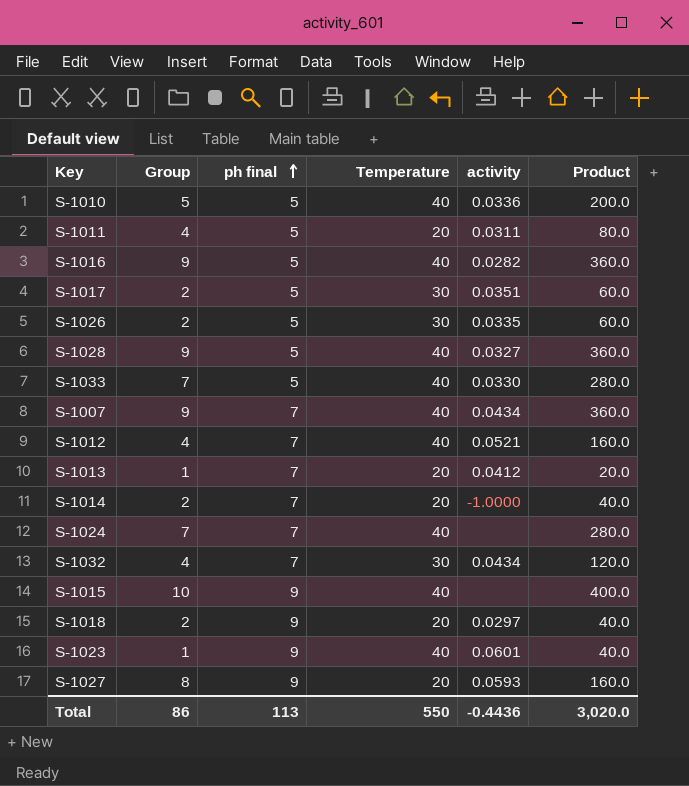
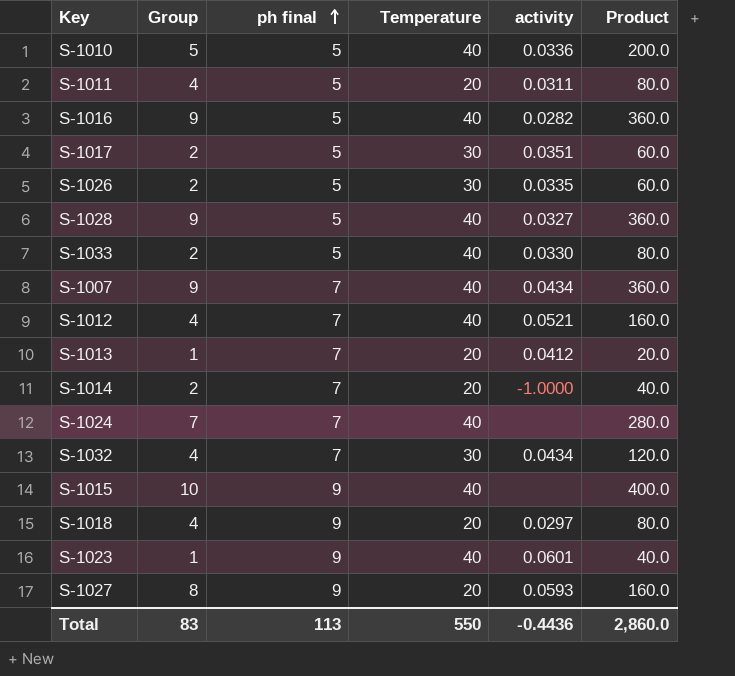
S-1033 | Group: 7 -> 2
S-1033 | Product: 280.0 -> 80.0
S-1018 | Group: 2 -> 4
S-1018 | Product: 40.0 -> 80.0
Total | Group: 86 -> 83
Total | Product: 3,020.0 -> 2,860.0

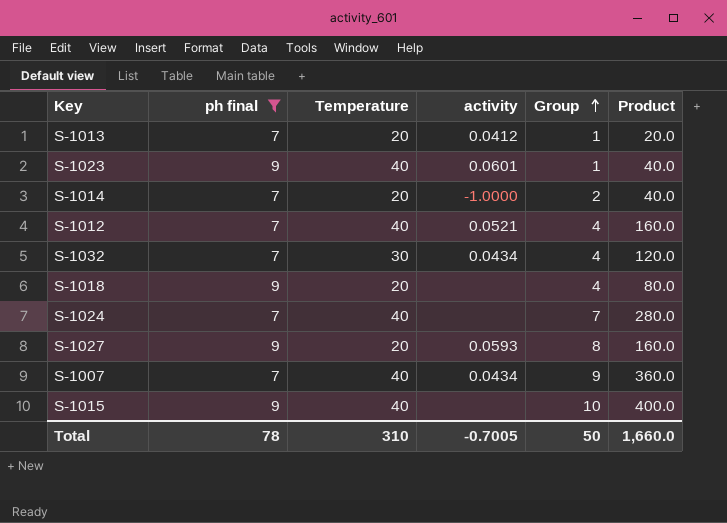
filter: none -> ph final != 5
row order: ph final ascending -> Group ascending
column Group | position: 2 -> 5
S-1018 | activity: 0.0297 -> none
Total | ph final: 113 -> 78
Total | Temperature: 550 -> 310
Total | activity: -0.4436 -> -0.7005
Total | Group: 83 -> 50
Total | Product: 2,860.0 -> 1,660.0

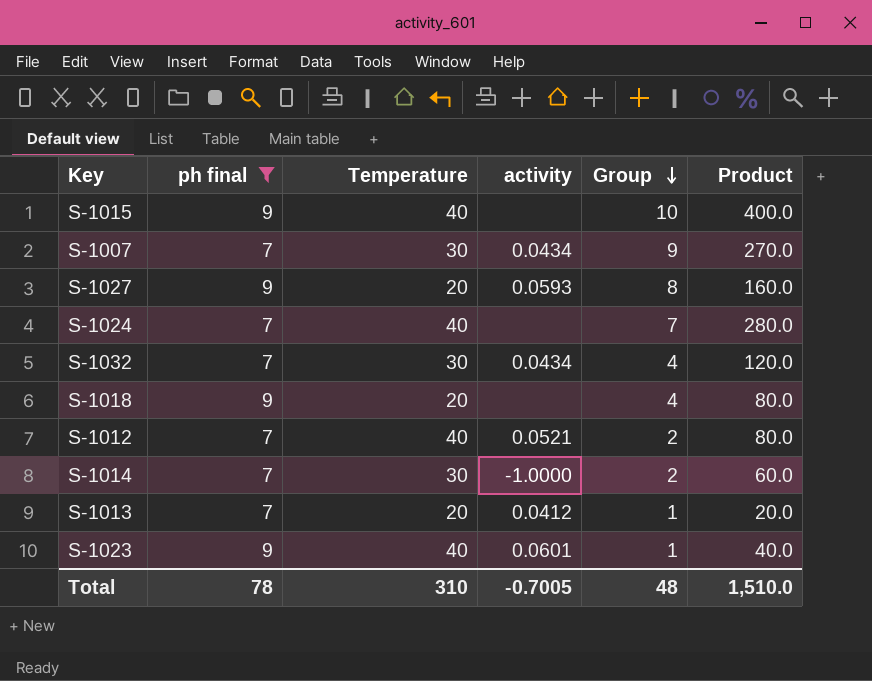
row order: Group ascending -> Group descending
S-1007 | Temperature: 40 -> 30
S-1007 | Product: 360.0 -> 270.0
S-1012 | Group: 4 -> 2
S-1012 | Product: 160.0 -> 80.0
S-1014 | Temperature: 20 -> 30
S-1014 | Product: 40.0 -> 60.0
Total | Group: 50 -> 48
Total | Product: 1,660.0 -> 1,510.0

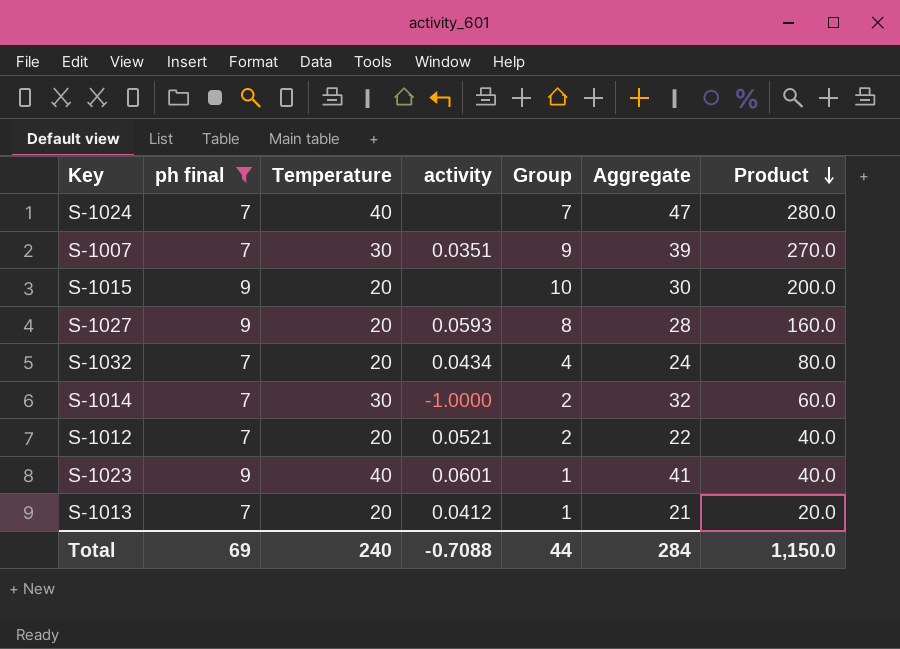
row order: Group descending -> Product descending
column Aggregate | formula: none -> [Temperature] + [Group]
row S-1018: 9 | 20 | none | 4 | 80.0 -> none
S-1007 | activity: 0.0434 -> 0.0351
S-1015 | Temperature: 40 -> 20
S-1015 | Product: 400.0 -> 200.0
S-1032 | Temperature: 30 -> 20
S-1032 | Product: 120.0 -> 80.0
S-1012 | Temperature: 40 -> 20
S-1012 | Product: 80.0 -> 40.0
Total | ph final: 78 -> 69
Total | Temperature: 310 -> 240
Total | activity: -0.7005 -> -0.7088
Total | Group: 48 -> 44
Total | Product: 1,510.0 -> 1,150.0

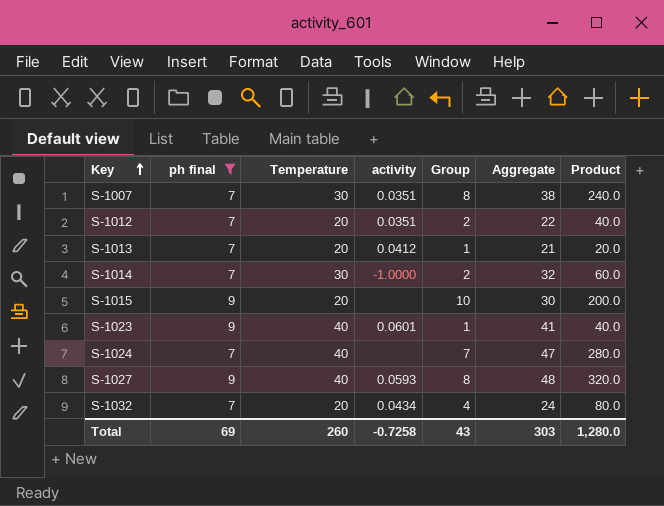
row order: Product descending -> Key ascending
S-1007 | Group: 9 -> 8
S-1007 | Aggregate: 39 -> 38
S-1007 | Product: 270.0 -> 240.0
S-1012 | activity: 0.0521 -> 0.0351
S-1027 | Temperature: 20 -> 40
S-1027 | Aggregate: 28 -> 48
S-1027 | Product: 160.0 -> 320.0
Total | Temperature: 240 -> 260
Total | activity: -0.7088 -> -0.7258
Total | Group: 44 -> 43
Total | Aggregate: 284 -> 303
Total | Product: 1,150.0 -> 1,280.0

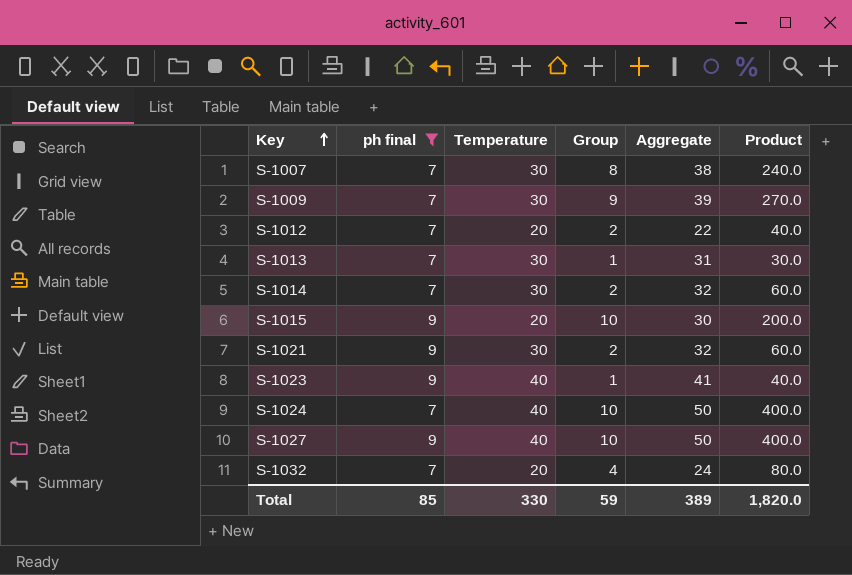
column activity | position: 4 -> none
row S-1009: none -> 7 | 30 | 9 | 39 | 270.0
S-1013 | Temperature: 20 -> 30
S-1013 | Aggregate: 21 -> 31
S-1013 | Product: 20.0 -> 30.0
row S-1021: none -> 9 | 30 | 2 | 32 | 60.0
S-1024 | Group: 7 -> 10
S-1024 | Aggregate: 47 -> 50
S-1024 | Product: 280.0 -> 400.0
S-1027 | Group: 8 -> 10
S-1027 | Aggregate: 48 -> 50
S-1027 | Product: 320.0 -> 400.0
Total | ph final: 69 -> 85
Total | Temperature: 260 -> 330
Total | Group: 43 -> 59
Total | Aggregate: 303 -> 389
Total | Product: 1,280.0 -> 1,820.0

